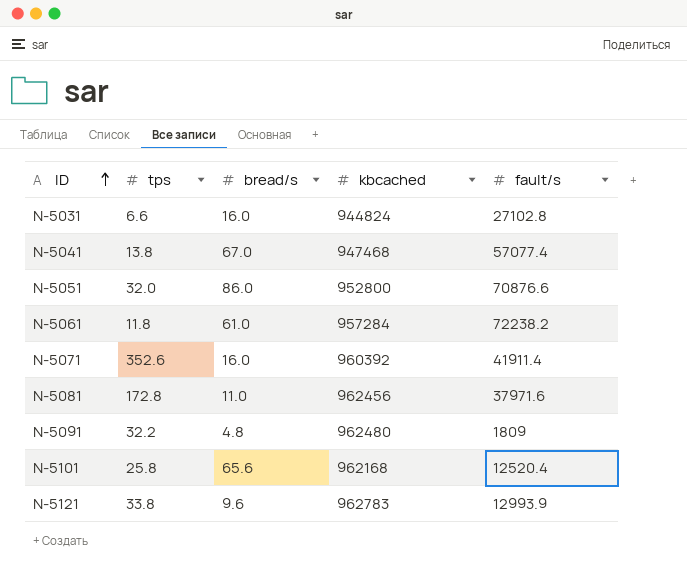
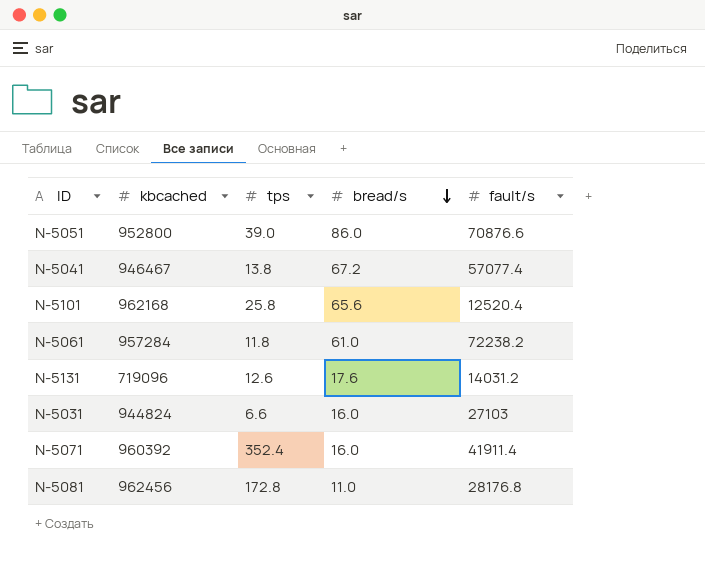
row order: ID ascending -> bread/s descending
column kbcached | position: 4 -> 2
row N-5091: 32.2 | 4.8 | 962480 | 1809 -> none
row N-5121: 33.8 | 9.6 | 962783 | 12993.9 -> none
N-5051 | tps: 32.0 -> 39.0
N-5041 | kbcached: 947468 -> 946467
N-5041 | bread/s: 67.0 -> 67.2
row N-5131: none -> 719096 | 12.6 | 17.6 | 14031.2
N-5031 | fault/s: 27102.8 -> 27103
N-5071 | tps: 352.6 -> 352.4
N-5081 | fault/s: 37971.6 -> 28176.8

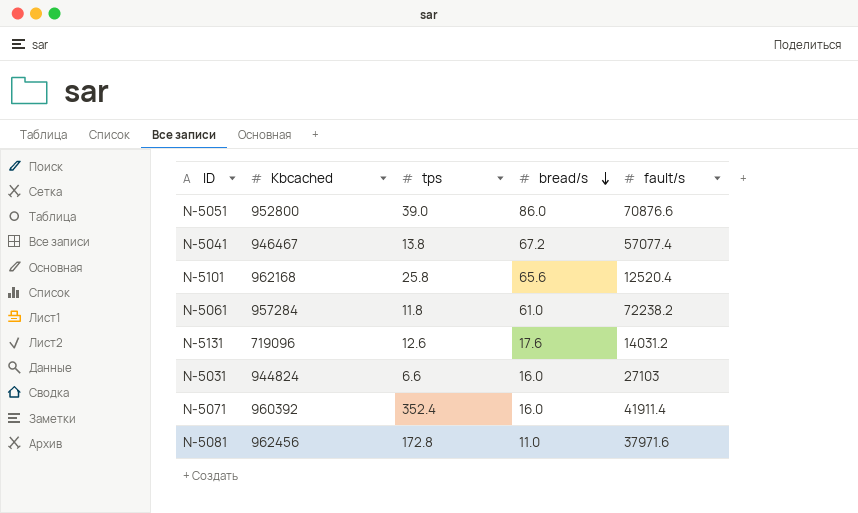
column name: kbcached -> Kbcached
N-5081 | fault/s: 28176.8 -> 37971.6

